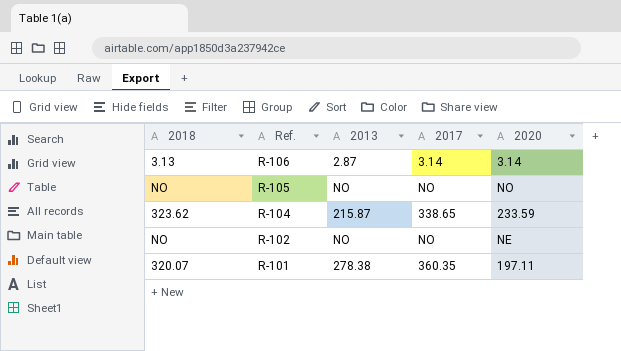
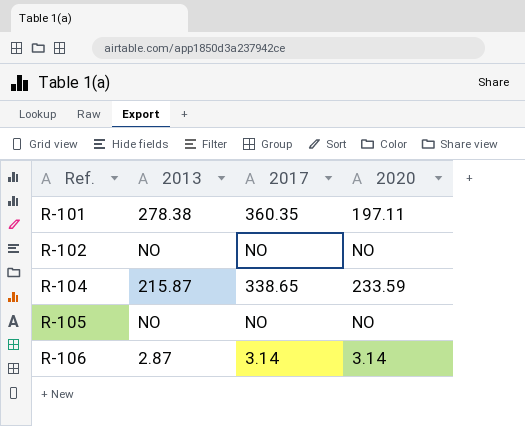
row order: Ref. descending -> Ref. ascending
column 2018 | position: 1 -> none
R-102 | 2020: NE -> NO

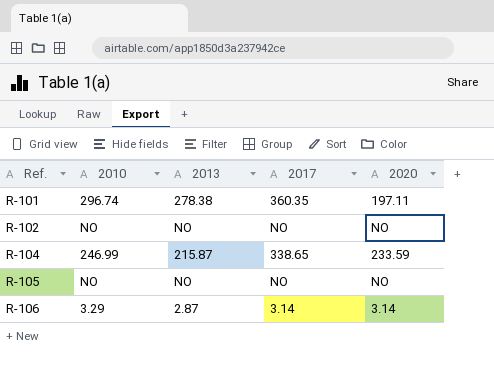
column 2010 | position: none -> 2

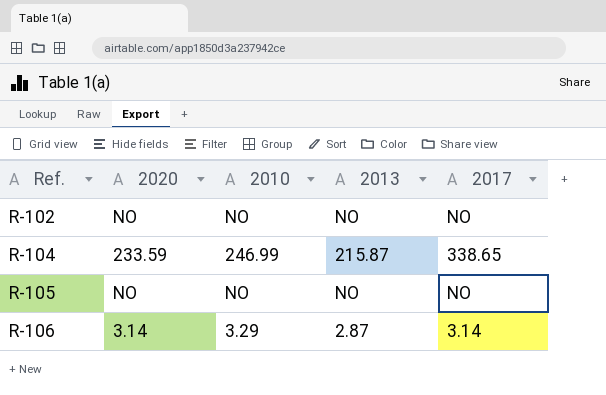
column 2020 | position: 5 -> 2
row R-101: 296.74 | 278.38 | 360.35 | 197.11 -> none

